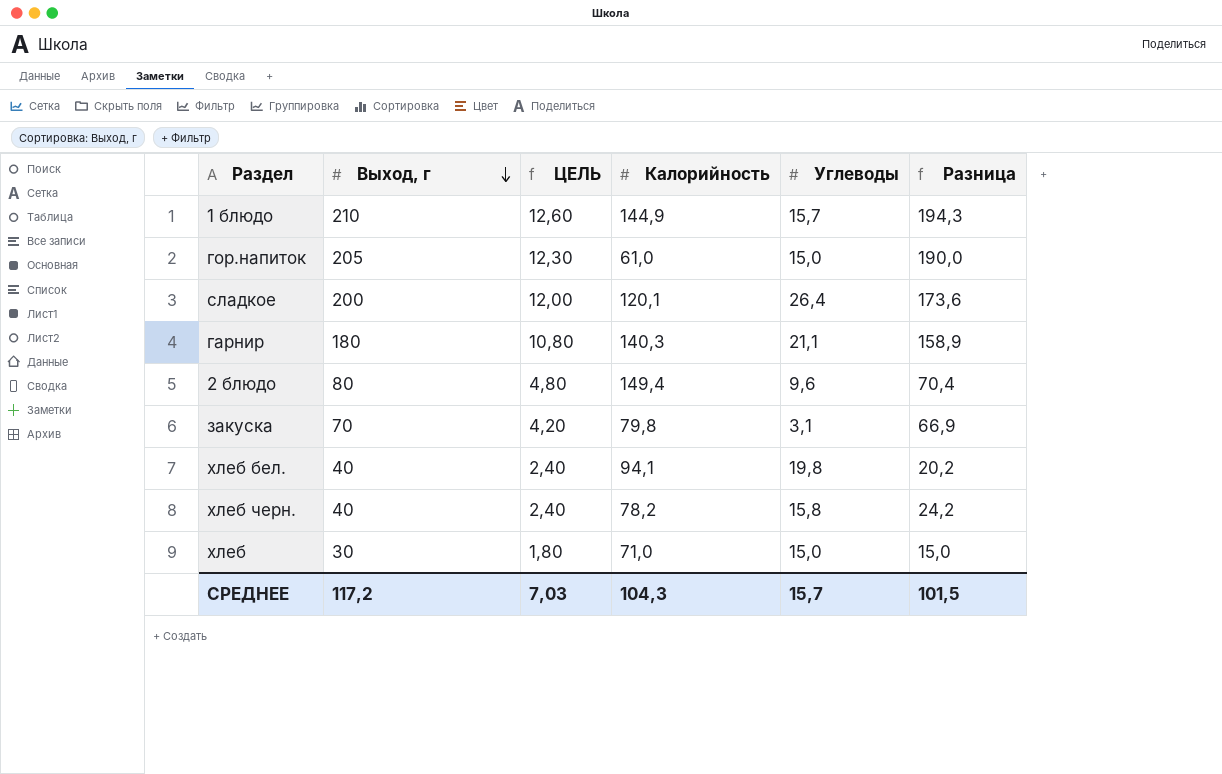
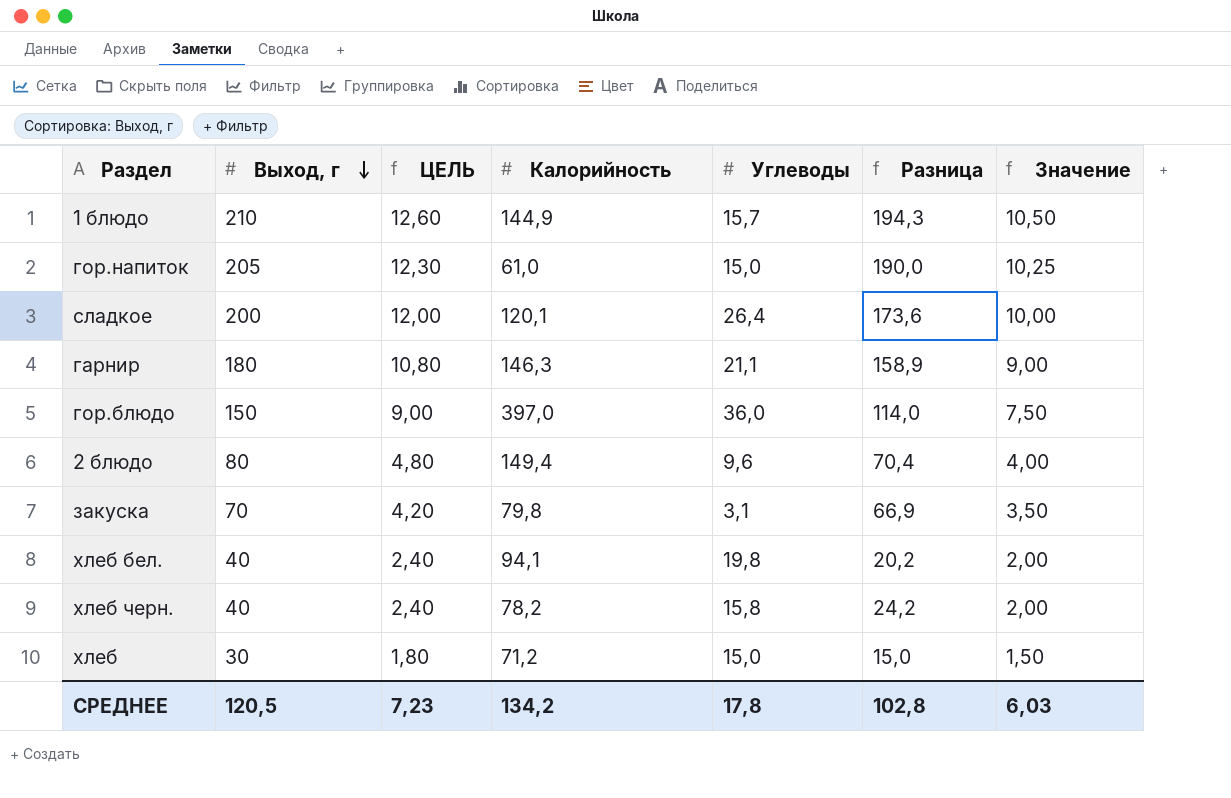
column Значение | formula: none -> [Выход, г] * 0,05
гарнир | Калорийность: 140,3 -> 146,3
row гор.блюдо: none -> 150 | 9,00 | 397,0 | 36,0 | 114,0 | 7,50
хлеб | Калорийность: 71,0 -> 71,2
СРЕДНЕЕ | Выход, г: 117,2 -> 120,5
СРЕДНЕЕ | ЦЕЛЬ: 7,03 -> 7,23
СРЕДНЕЕ | Калорийность: 104,3 -> 134,2
СРЕДНЕЕ | Углеводы: 15,7 -> 17,8
СРЕДНЕЕ | Разница: 101,5 -> 102,8

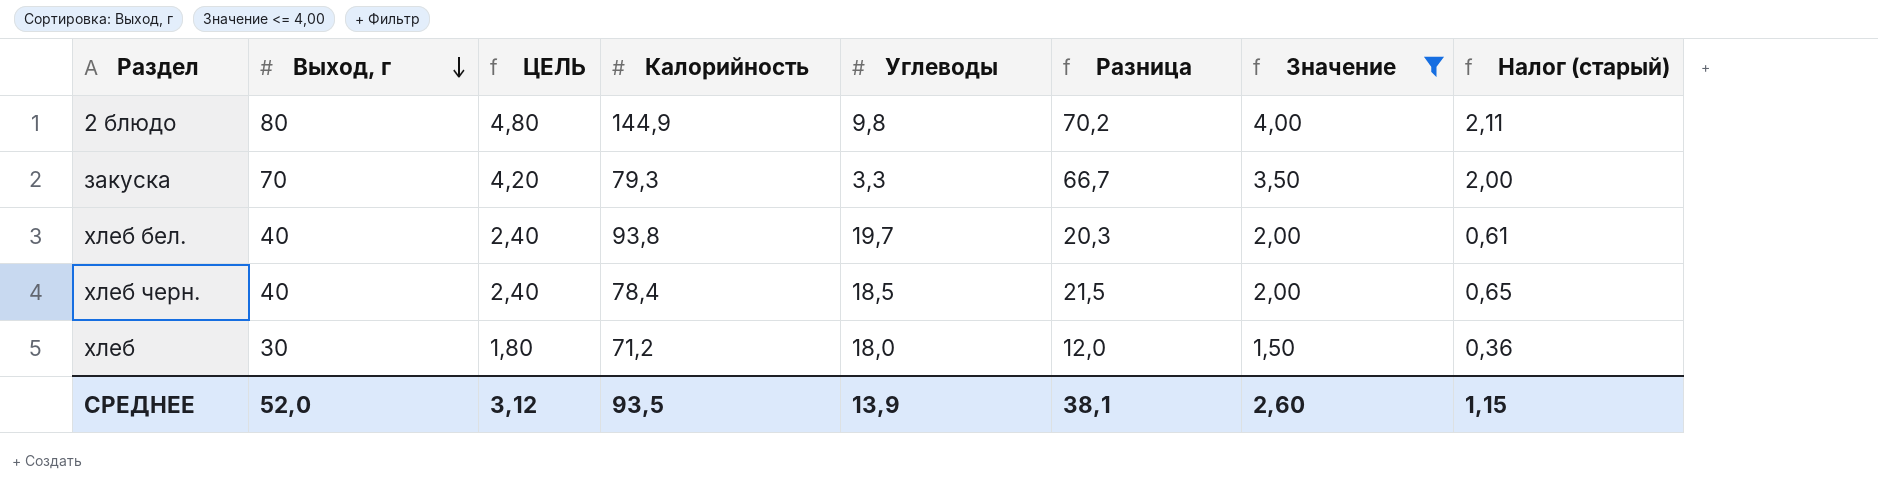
filter: none -> Значение <= 4,00
column Налог (старый) | formula: none -> [Разница] * 0,03
2 блюдо | Калорийность: 149,4 -> 144,9
2 блюдо | Углеводы: 9,6 -> 9,8
2 блюдо | Разница: 70,4 -> 70,2
закуска | Калорийность: 79,8 -> 79,3
закуска | Углеводы: 3,1 -> 3,3
закуска | Разница: 66,9 -> 66,7
хлеб бел. | Калорийность: 94,1 -> 93,8
хлеб бел. | Углеводы: 19,8 -> 19,7
хлеб бел. | Разница: 20,2 -> 20,3
хлеб черн. | Калорийность: 78,2 -> 78,4
хлеб черн. | Углеводы: 15,8 -> 18,5
хлеб черн. | Разница: 24,2 -> 21,5
хлеб | Углеводы: 15,0 -> 18,0
хлеб | Разница: 15,0 -> 12,0
СРЕДНЕЕ | Выход, г: 120,5 -> 52,0
СРЕДНЕЕ | ЦЕЛЬ: 7,23 -> 3,12
СРЕДНЕЕ | Калорийность: 134,2 -> 93,5
СРЕДНЕЕ | Углеводы: 17,8 -> 13,9
СРЕДНЕЕ | Разница: 102,8 -> 38,1
СРЕДНЕЕ | Значение: 6,03 -> 2,60

